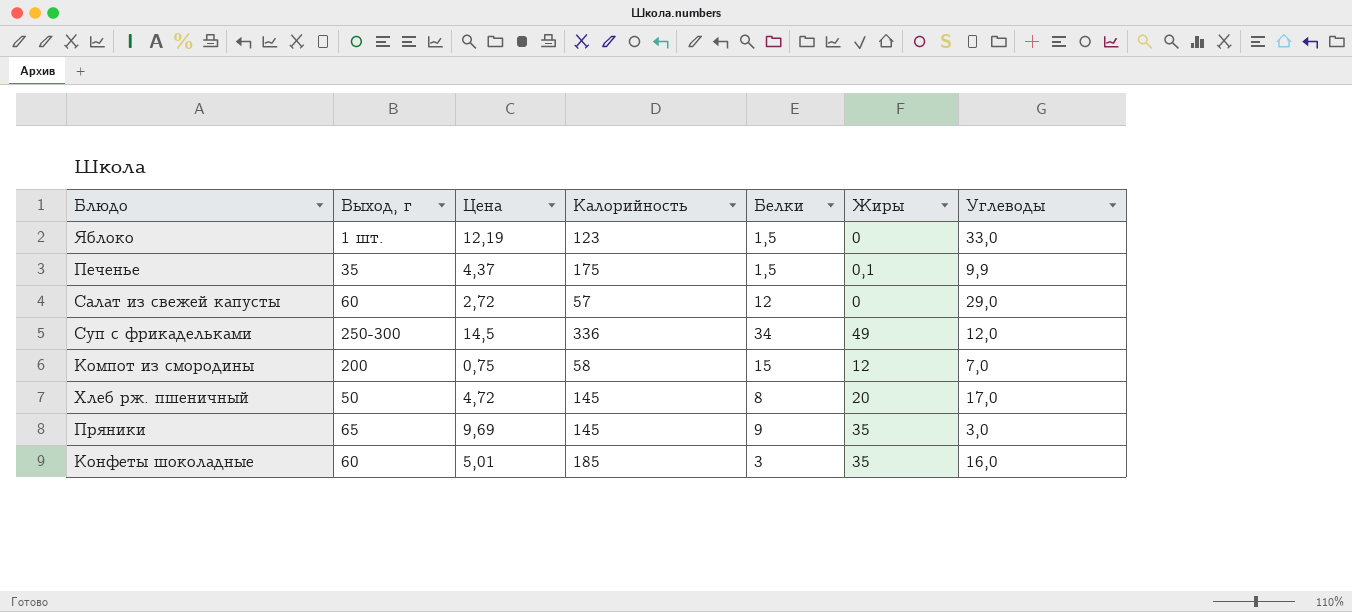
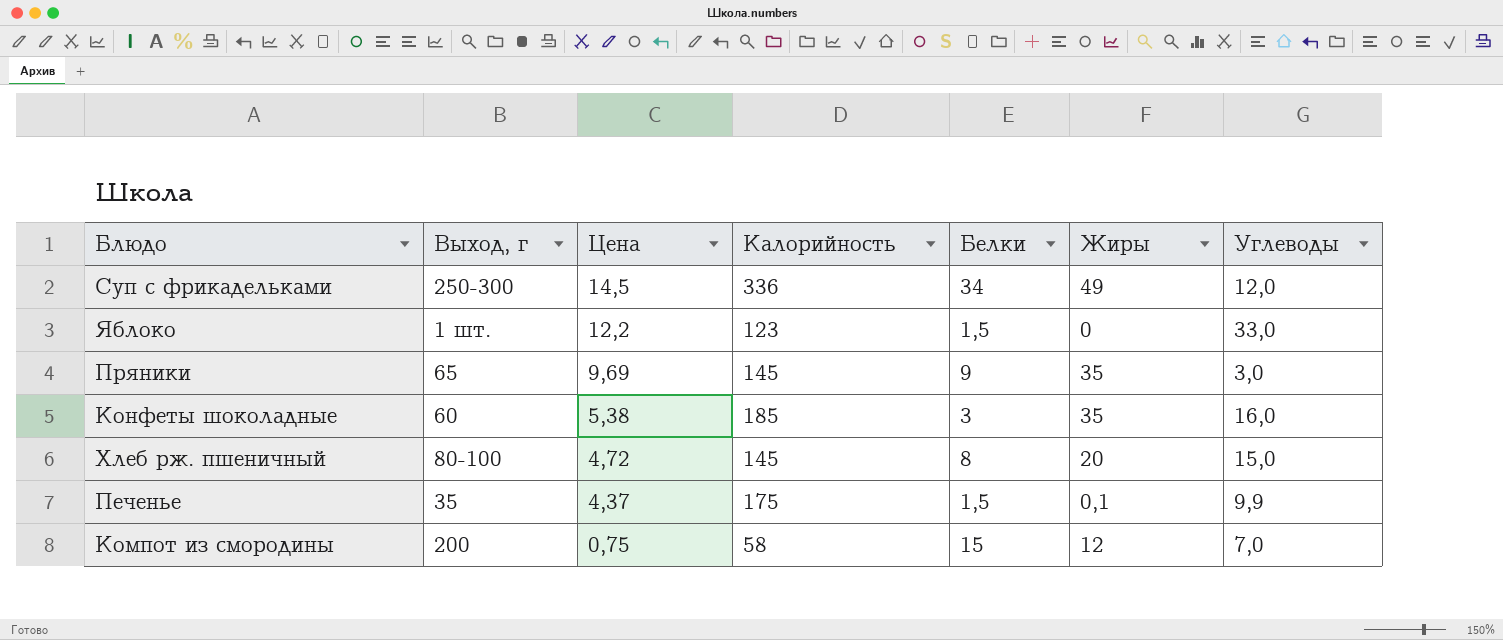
row order: none -> Цена descending
row Салат из свежей капусты: 60 | 2,72 | 57 | 12 | 0 | 29,0 -> none
Яблоко | Цена: 12,19 -> 12,2
Конфеты шоколадные | Цена: 5,01 -> 5,38
Хлеб рж. пшеничный | Выход, г: 50 -> 80-100
Хлеб рж. пшеничный | Углеводы: 17,0 -> 15,0

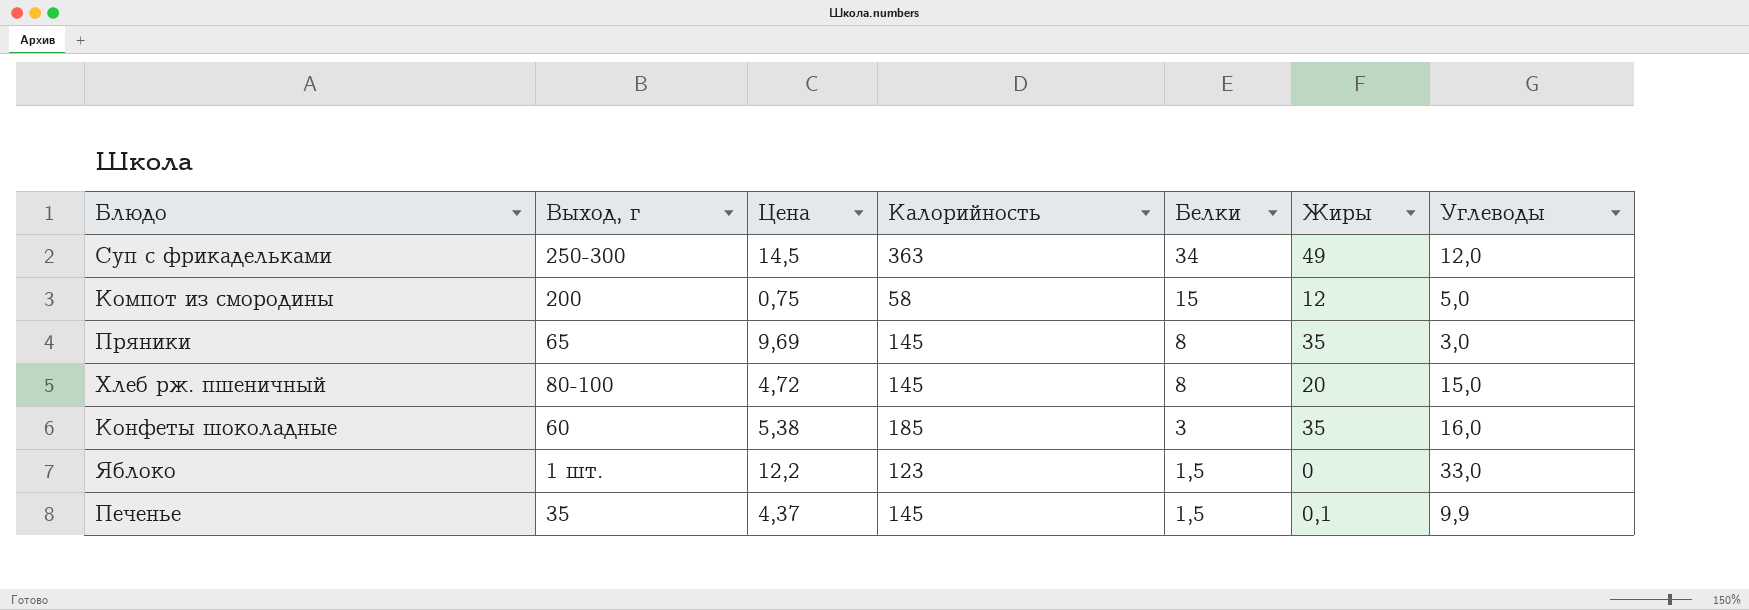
row order: Цена descending -> Белки descending
Суп с фрикадельками | Калорийность: 336 -> 363
Компот из смородины | Углеводы: 7,0 -> 5,0
Пряники | Белки: 9 -> 8
Печенье | Калорийность: 175 -> 145

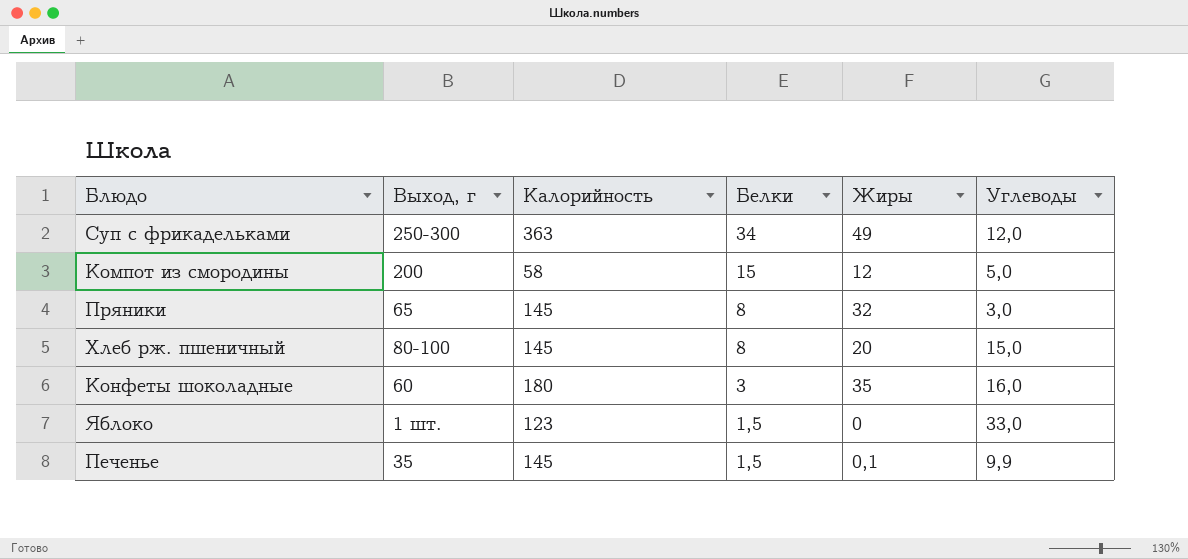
column Цена | position: 3 -> none
Пряники | Жиры: 35 -> 32
Конфеты шоколадные | Калорийность: 185 -> 180

